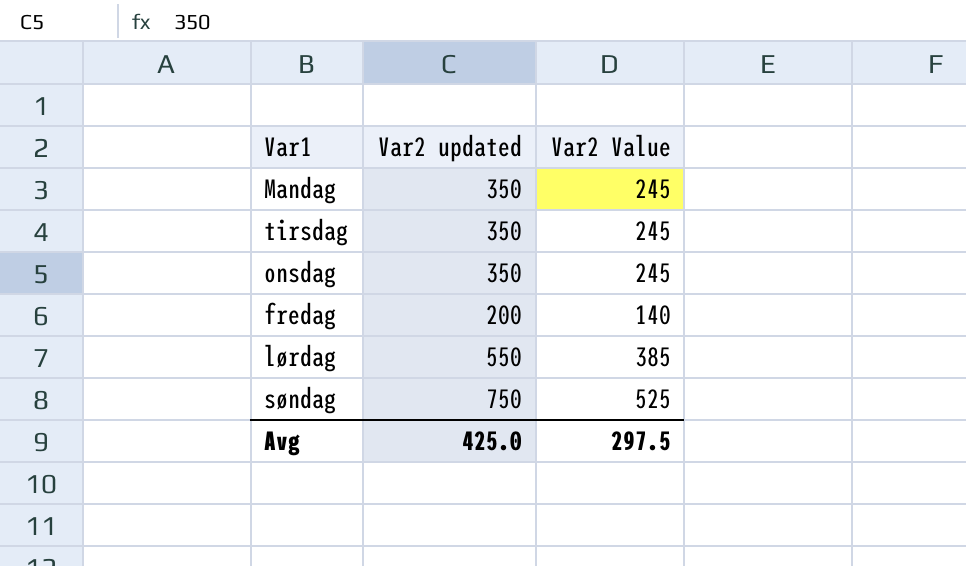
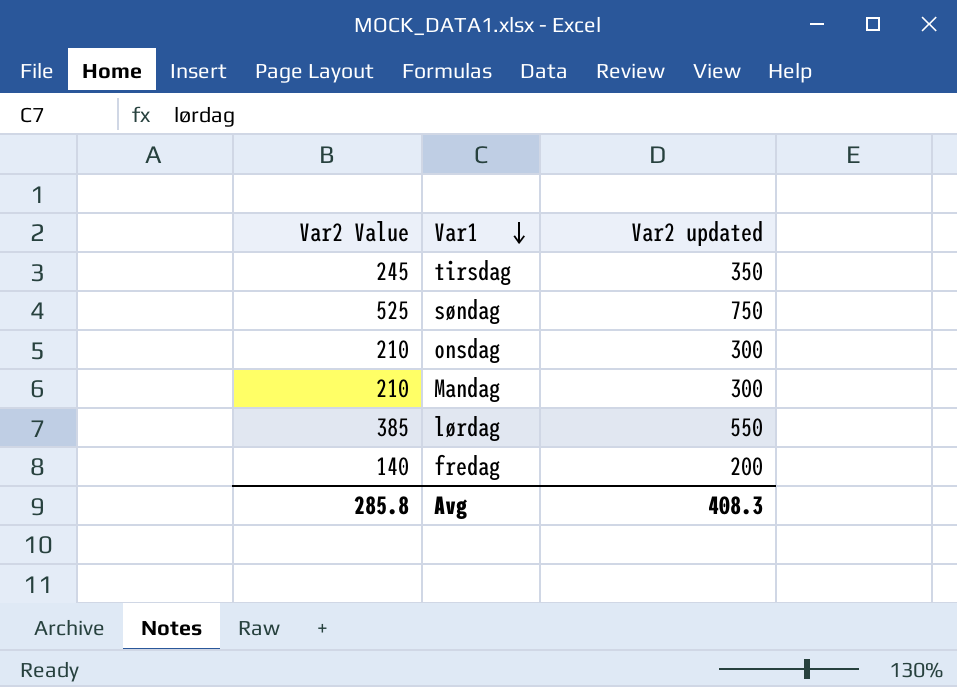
row order: none -> Var1 descending
column Var2 Value | position: 3 -> 1
onsdag | Var2 Value: 245 -> 210
onsdag | Var2 updated: 350 -> 300
Mandag | Var2 Value: 245 -> 210
Mandag | Var2 updated: 350 -> 300
Avg | Var2 Value: 297.5 -> 285.8
Avg | Var2 updated: 425.0 -> 408.3

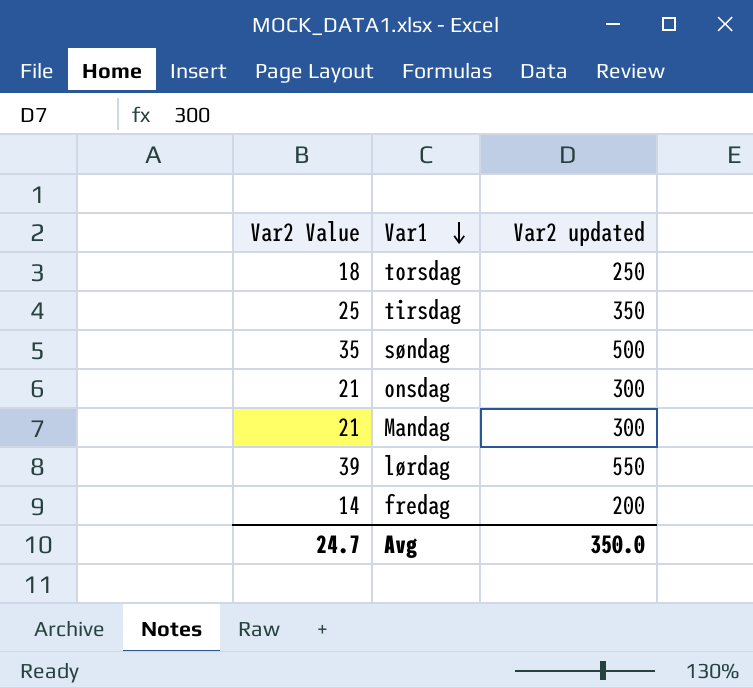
column Var2 Value | formula: [Var2 updated] * 0.7 -> [Var2 updated] * 0.07
row torsdag: none -> 18 | 250
søndag | Var2 updated: 750 -> 500
Avg | Var2 Value: 285.8 -> 24.7
Avg | Var2 updated: 408.3 -> 350.0

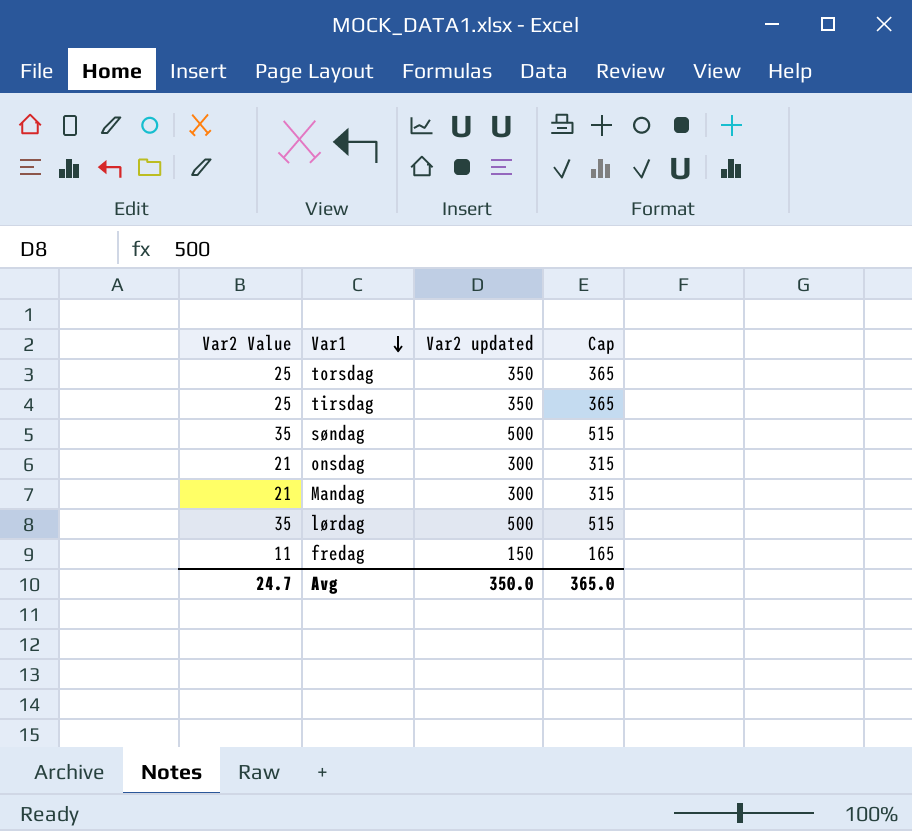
column Cap | formula: none -> [Var2 updated] + 15
torsdag | Var2 Value: 18 -> 25
torsdag | Var2 updated: 250 -> 350
lørdag | Var2 Value: 39 -> 35
lørdag | Var2 updated: 550 -> 500
fredag | Var2 Value: 14 -> 11
fredag | Var2 updated: 200 -> 150

